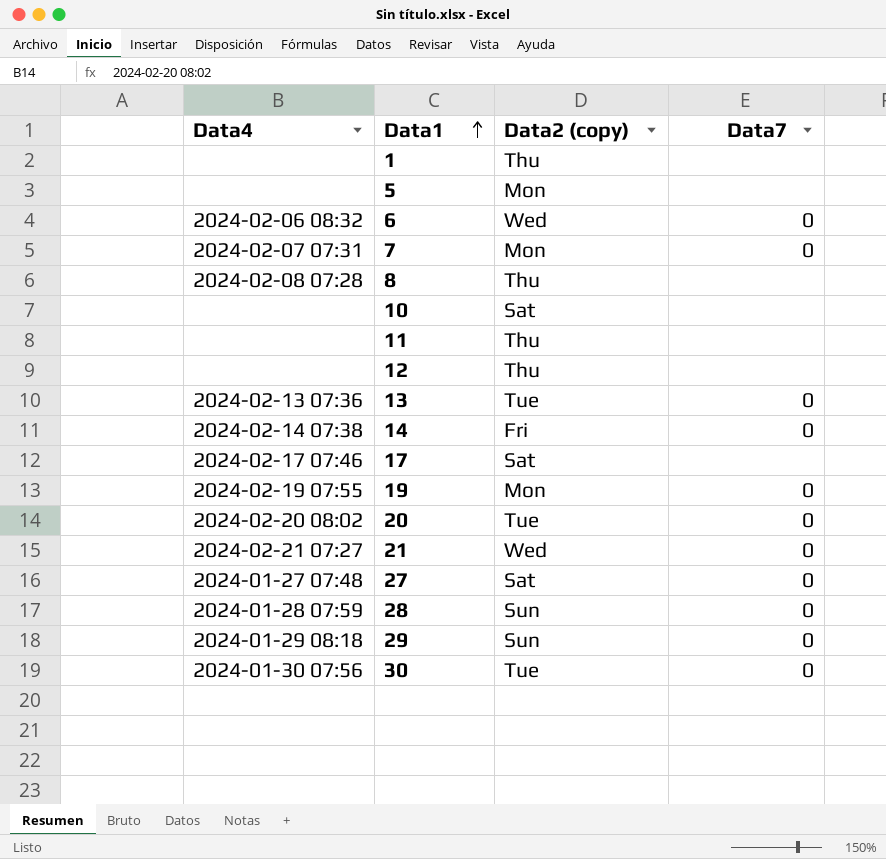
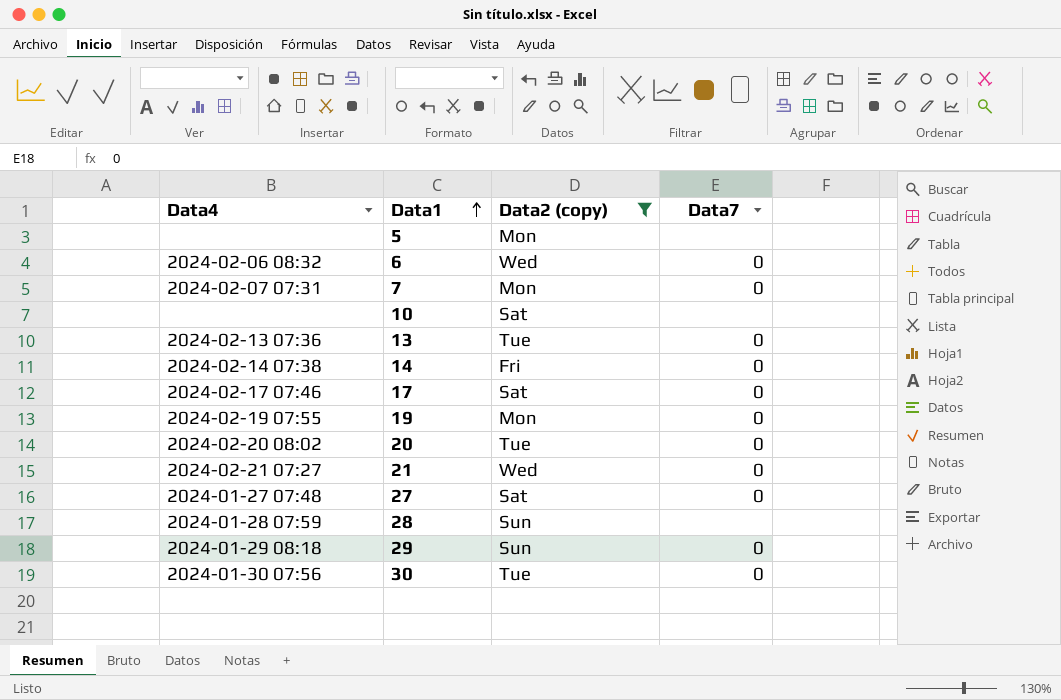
filter: none -> Data2 (copy) != Thu
17 | Data7: none -> 0
28 | Data7: 0 -> none

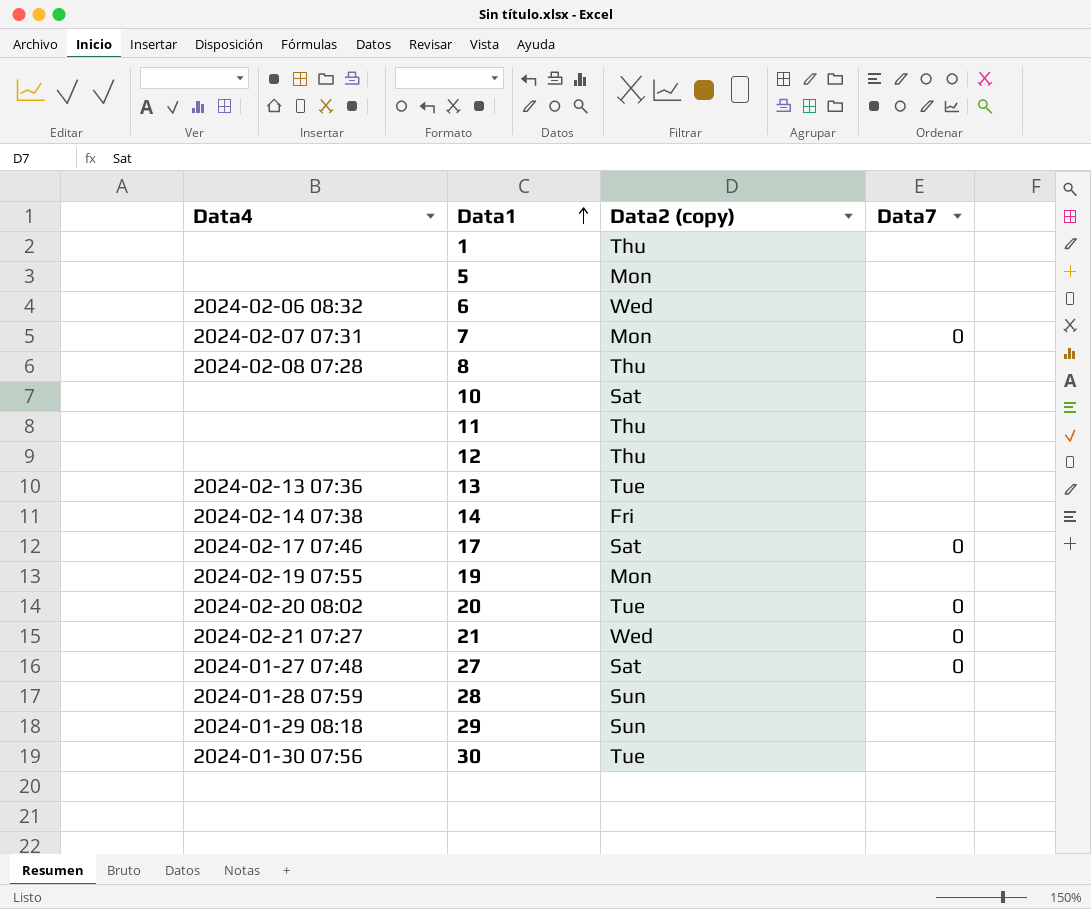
filter: Data2 (copy) != Thu -> none
6 | Data7: 0 -> none
13 | Data7: 0 -> none
14 | Data7: 0 -> none
19 | Data7: 0 -> none
29 | Data7: 0 -> none
30 | Data7: 0 -> none

